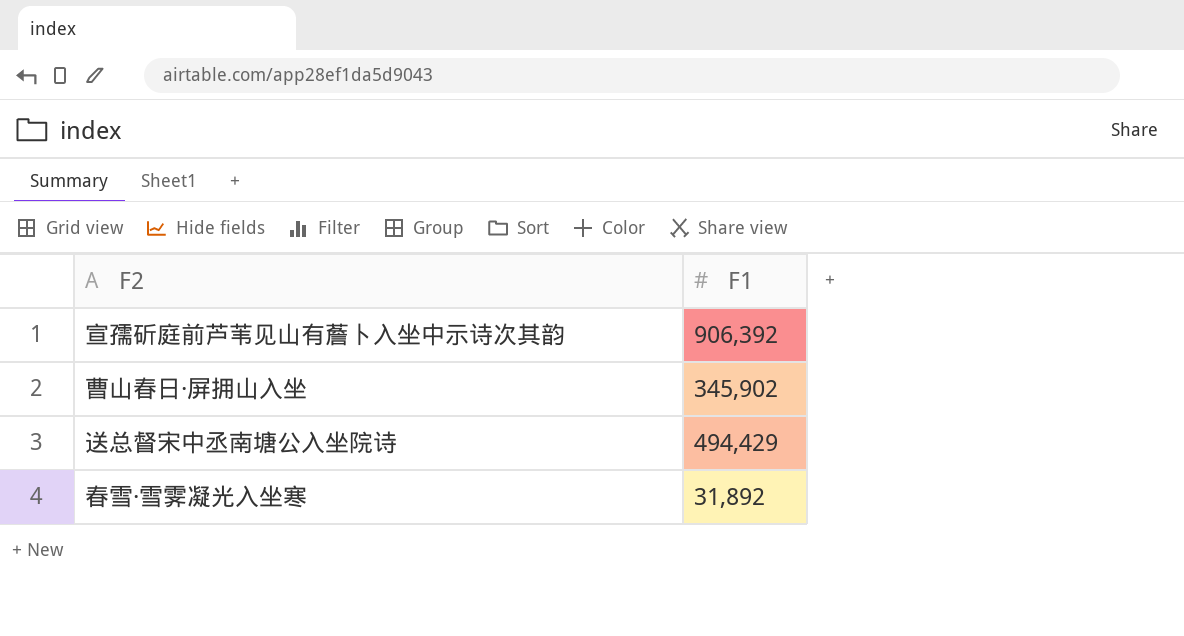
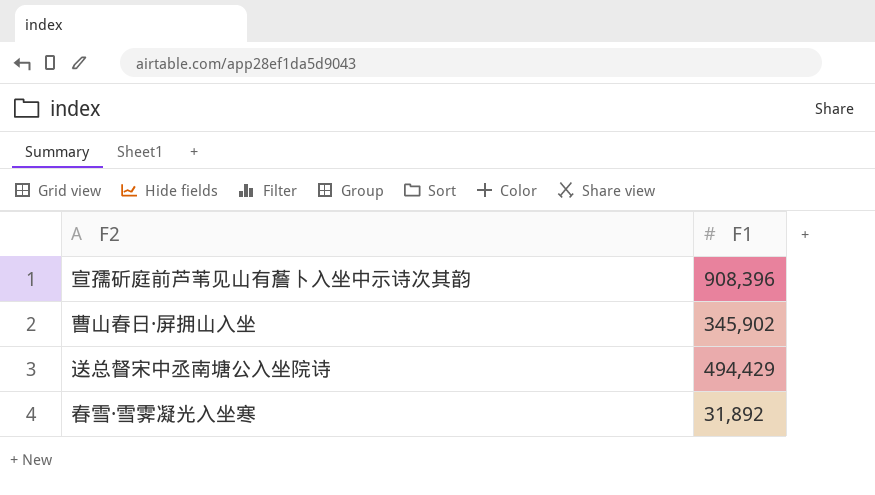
宣孺斫庭前芦苇见山有薝卜入坐中示诗次其韵 | F1: 906,392 -> 908,396

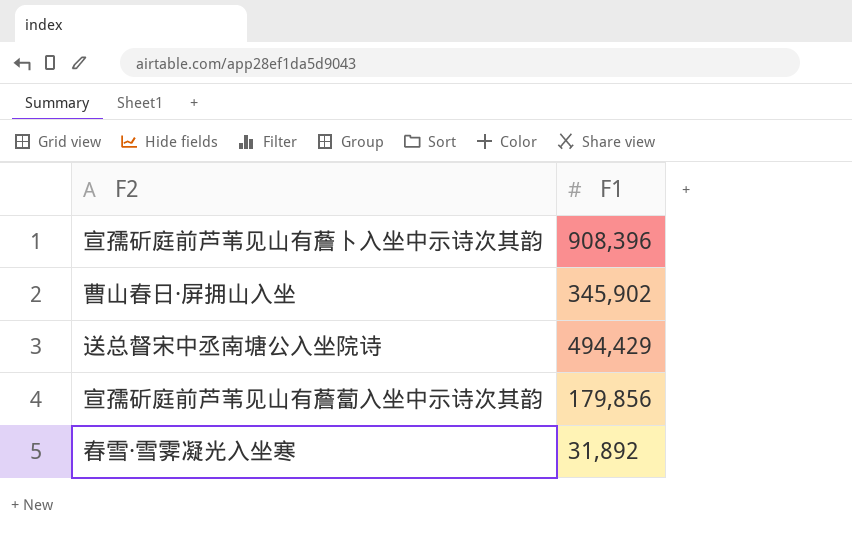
row 宣孺斫庭前芦苇见山有薝蔔入坐中示诗次其韵: none -> 179,856

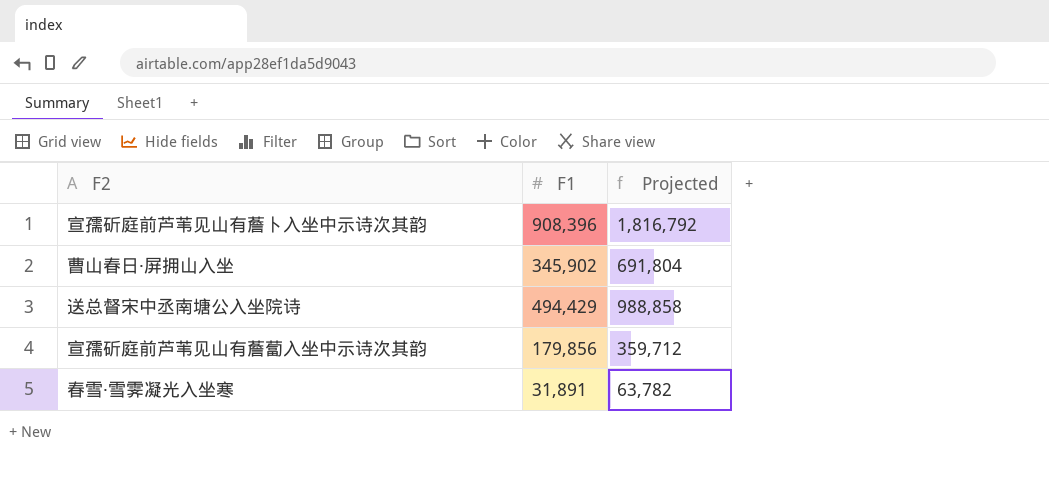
column Projected | formula: none -> [F1] * 2
春雪·雪霁凝光入坐寒 | F1: 31,892 -> 31,891

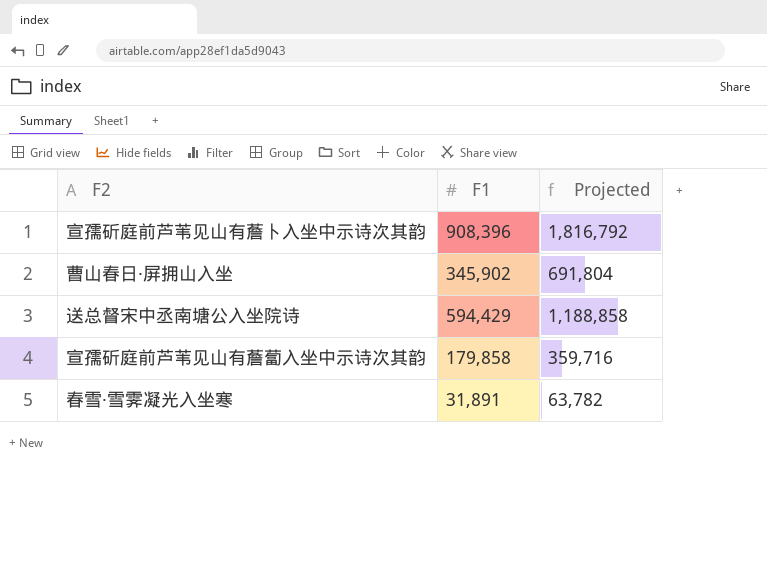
送总督宋中丞南塘公入坐院诗 | F1: 494,429 -> 594,429
送总督宋中丞南塘公入坐院诗 | Projected: 988,858 -> 1,188,858
宣孺斫庭前芦苇见山有薝蔔入坐中示诗次其韵 | F1: 179,856 -> 179,858
宣孺斫庭前芦苇见山有薝蔔入坐中示诗次其韵 | Projected: 359,712 -> 359,716

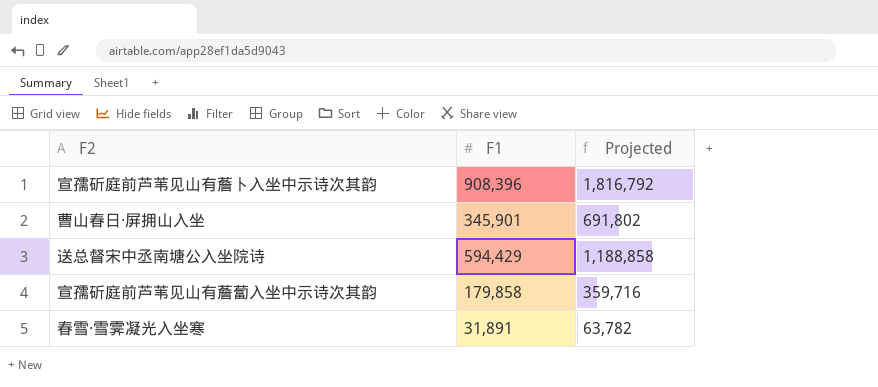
曹山春日·屏拥山入坐 | F1: 345,902 -> 345,901
曹山春日·屏拥山入坐 | Projected: 691,804 -> 691,802

